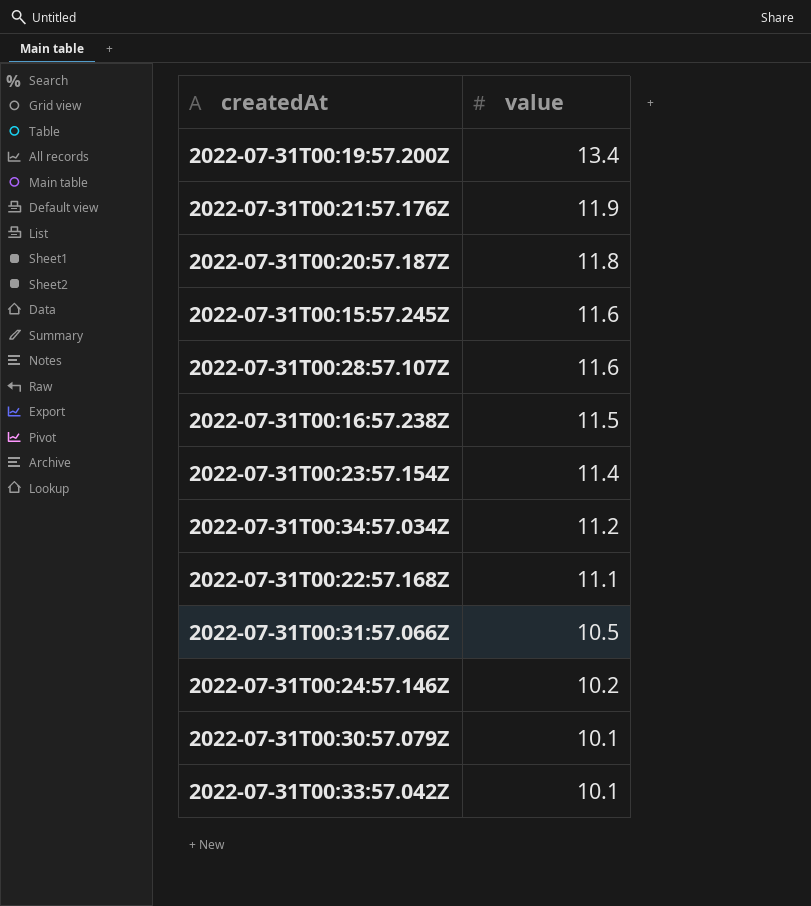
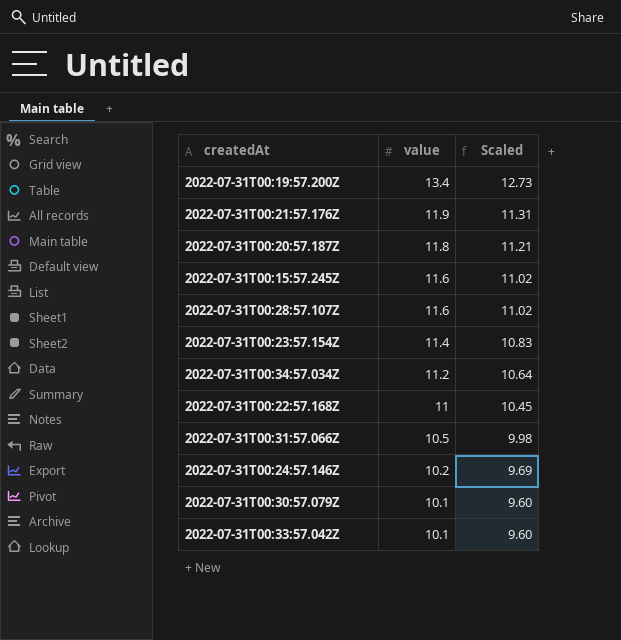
column Scaled | formula: none -> [value] * 0.95
row 2022-07-31T00:16:57.238Z: 11.5 -> none
2022-07-31T00:22:57.168Z | value: 11.1 -> 11

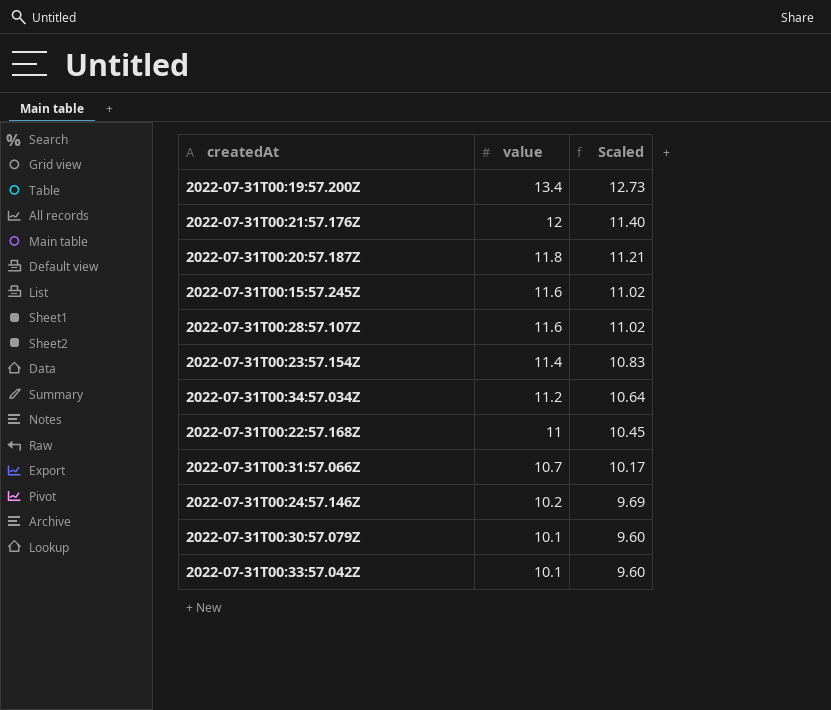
2022-07-31T00:21:57.176Z | value: 11.9 -> 12
2022-07-31T00:21:57.176Z | Scaled: 11.31 -> 11.40
2022-07-31T00:31:57.066Z | value: 10.5 -> 10.7
2022-07-31T00:31:57.066Z | Scaled: 9.98 -> 10.17

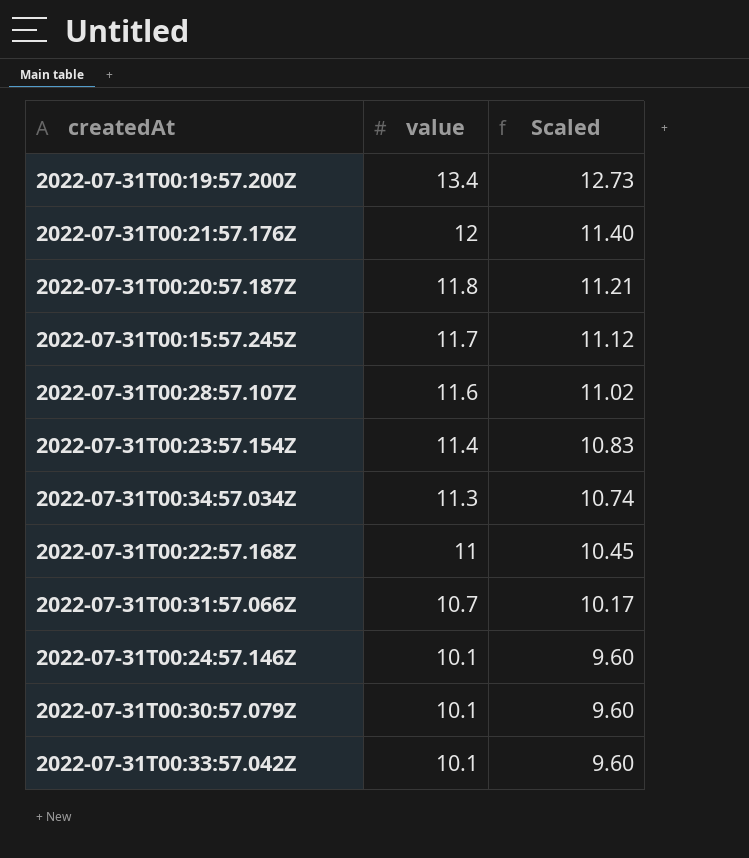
2022-07-31T00:15:57.245Z | value: 11.6 -> 11.7
2022-07-31T00:15:57.245Z | Scaled: 11.02 -> 11.12
2022-07-31T00:34:57.034Z | value: 11.2 -> 11.3
2022-07-31T00:34:57.034Z | Scaled: 10.64 -> 10.74
2022-07-31T00:24:57.146Z | value: 10.2 -> 10.1
2022-07-31T00:24:57.146Z | Scaled: 9.69 -> 9.60

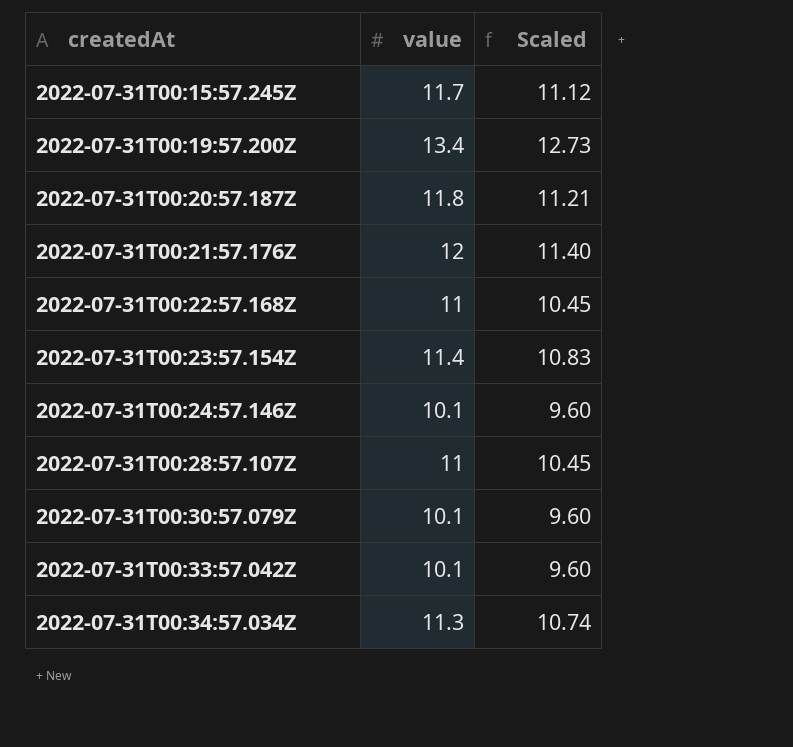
row order: value descending -> createdAt ascending
row 2022-07-31T00:31:57.066Z: 10.7 | 10.17 -> none
2022-07-31T00:28:57.107Z | value: 11.6 -> 11
2022-07-31T00:28:57.107Z | Scaled: 11.02 -> 10.45

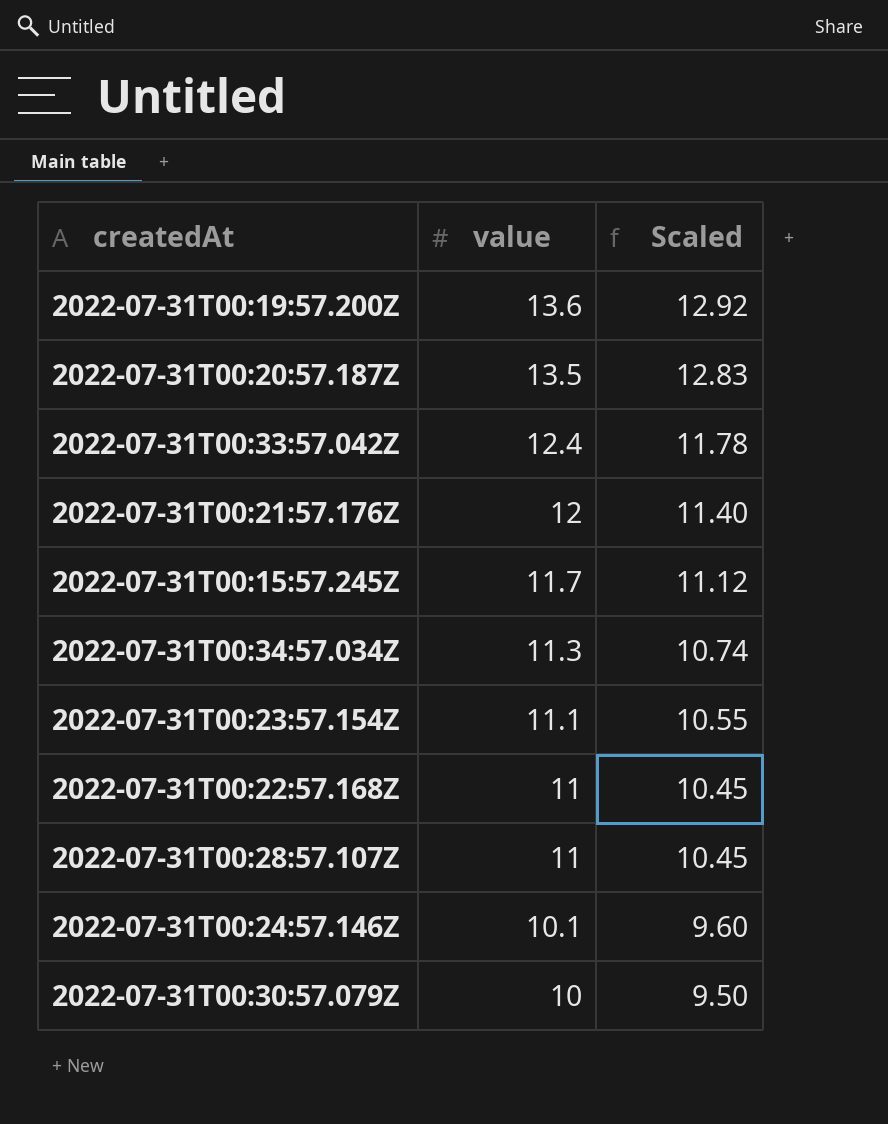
row order: createdAt ascending -> value descending
2022-07-31T00:19:57.200Z | value: 13.4 -> 13.6
2022-07-31T00:19:57.200Z | Scaled: 12.73 -> 12.92
2022-07-31T00:20:57.187Z | value: 11.8 -> 13.5
2022-07-31T00:20:57.187Z | Scaled: 11.21 -> 12.83
2022-07-31T00:33:57.042Z | value: 10.1 -> 12.4
2022-07-31T00:33:57.042Z | Scaled: 9.60 -> 11.78
2022-07-31T00:23:57.154Z | value: 11.4 -> 11.1
2022-07-31T00:23:57.154Z | Scaled: 10.83 -> 10.55
2022-07-31T00:30:57.079Z | value: 10.1 -> 10
2022-07-31T00:30:57.079Z | Scaled: 9.60 -> 9.50

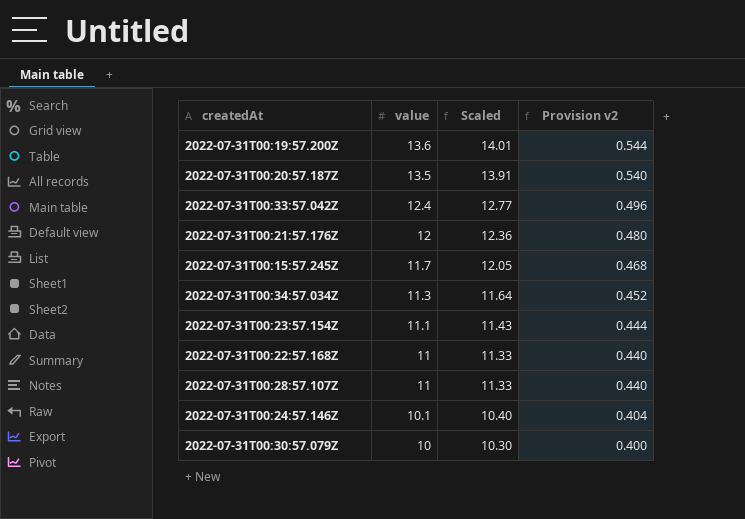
column Scaled | formula: [value] * 0.95 -> [value] * 1.03
column Provision v2 | formula: none -> [value] * 0.04

